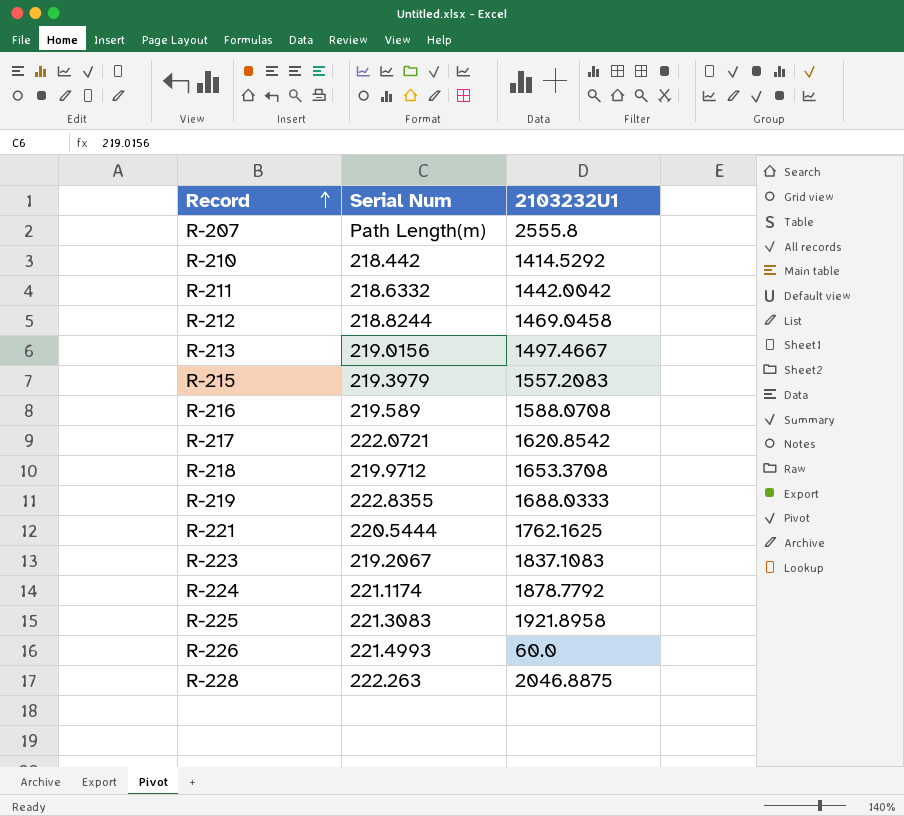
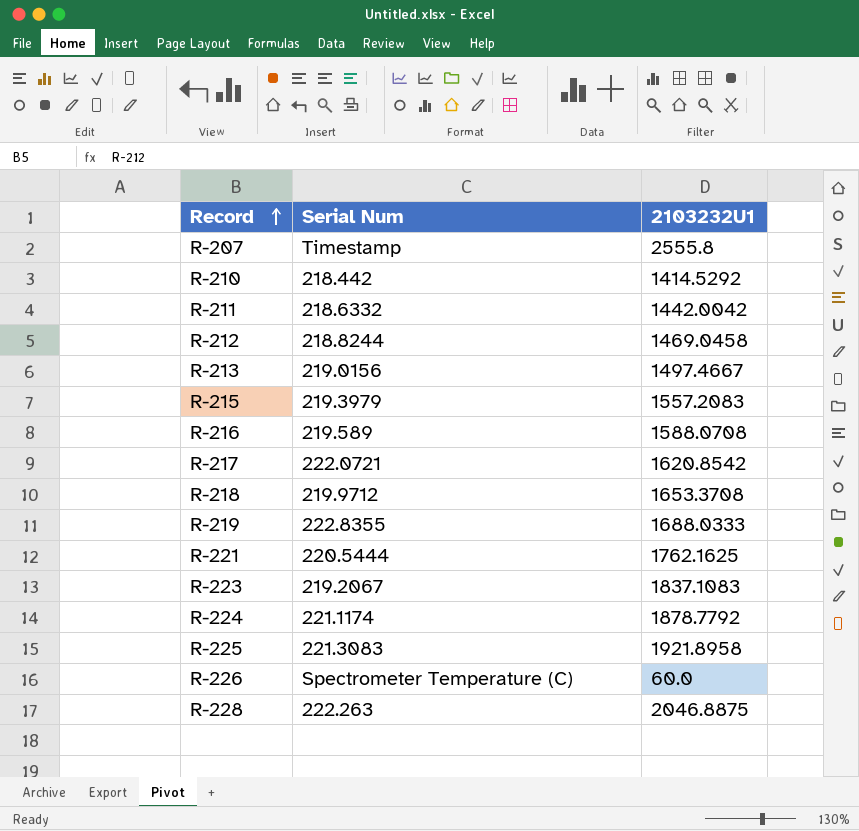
R-207 | Serial Num: Path Length(m) -> Timestamp
R-226 | Serial Num: 221.4993 -> Spectrometer Temperature (C)

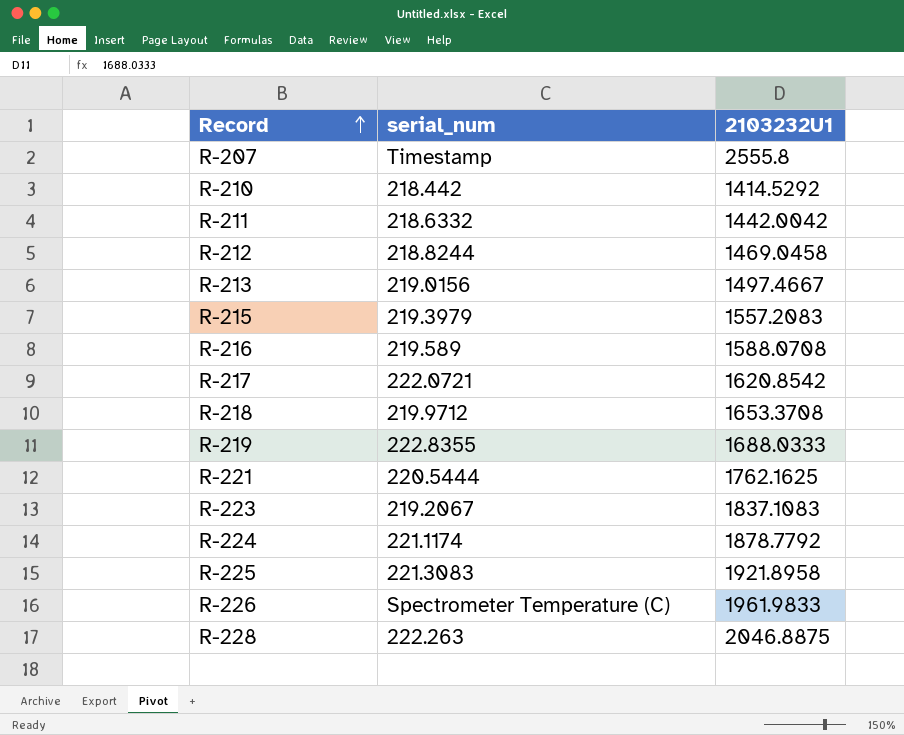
column name: Serial Num -> serial_num
R-226 | 2103232U1: 60.0 -> 1961.9833

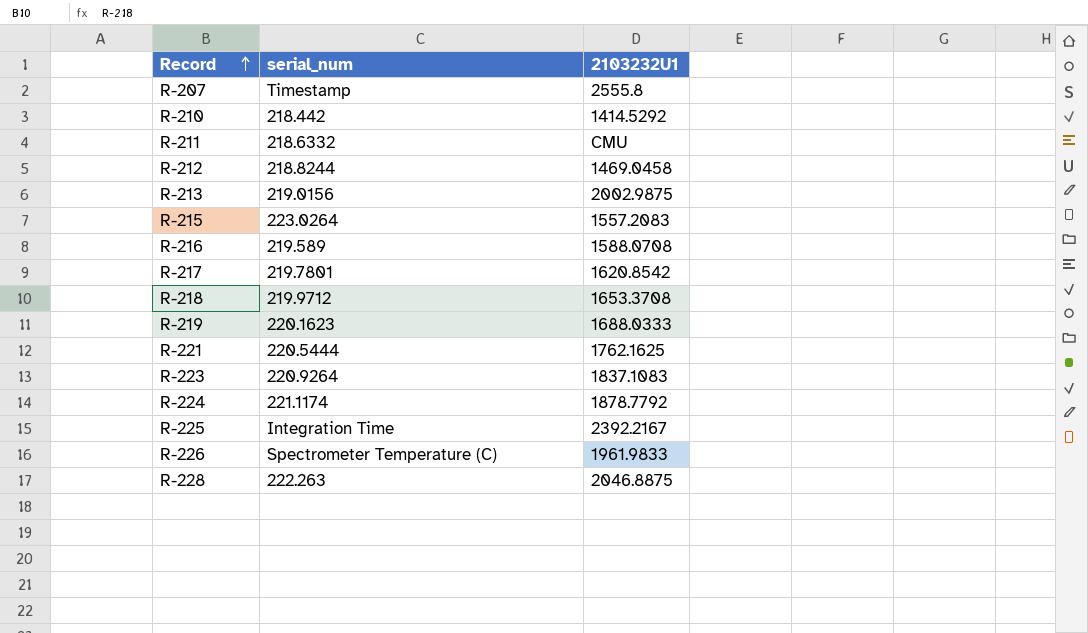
R-211 | 2103232U1: 1442.0042 -> CMU
R-213 | 2103232U1: 1497.4667 -> 2002.9875
R-215 | serial_num: 219.3979 -> 223.0264
R-217 | serial_num: 222.0721 -> 219.7801
R-219 | serial_num: 222.8355 -> 220.1623
R-223 | serial_num: 219.2067 -> 220.9264
R-225 | serial_num: 221.3083 -> Integration Time
R-225 | 2103232U1: 1921.8958 -> 2392.2167

